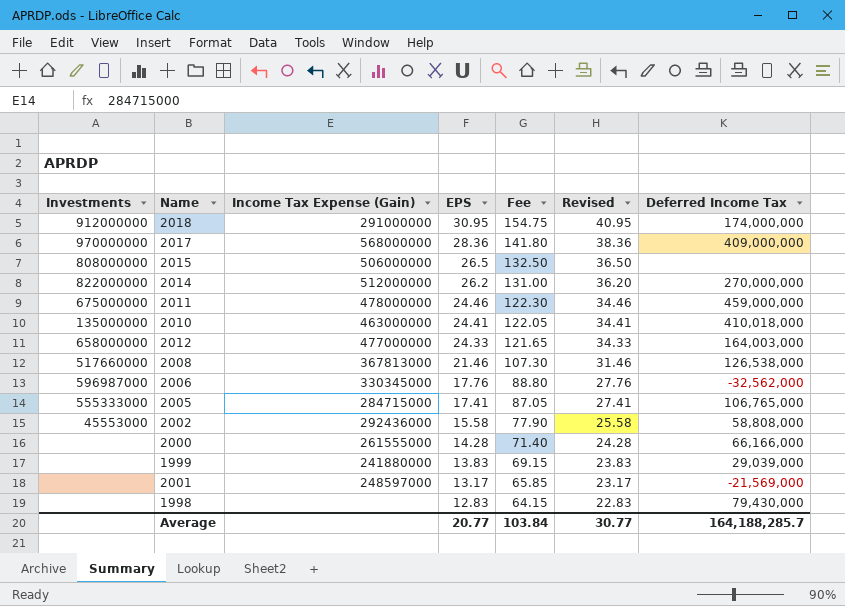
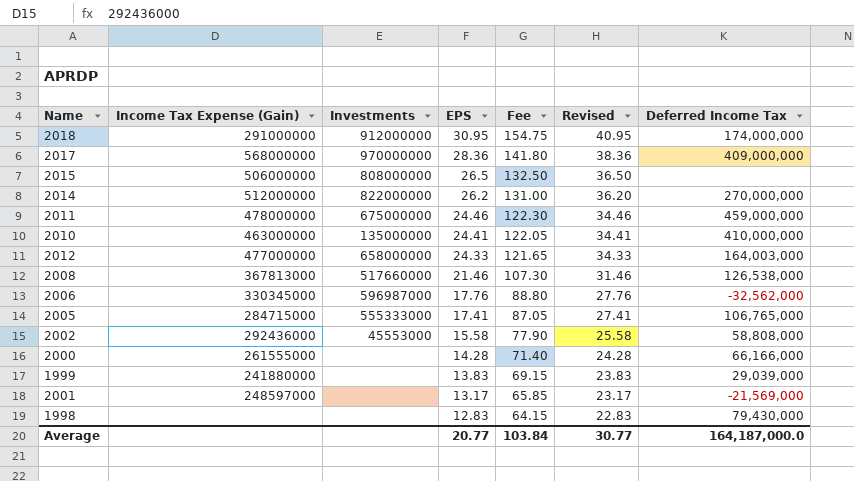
column Investments | position: 1 -> 3
2010 | Deferred Income Tax: 410,018,000 -> 410,000,000
Average | Deferred Income Tax: 164,188,285.7 -> 164,187,000.0

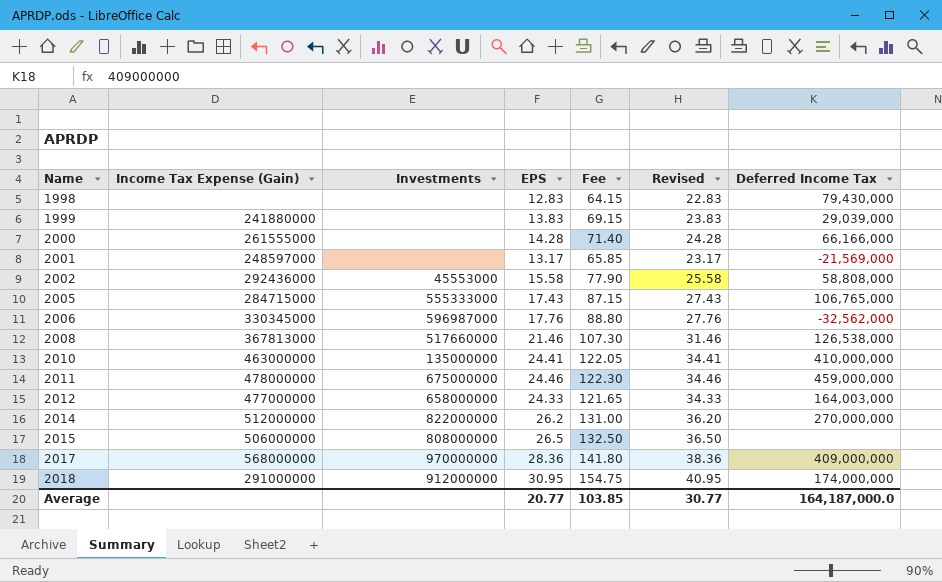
row order: EPS descending -> Name ascending
2005 | EPS: 17.41 -> 17.43
2005 | Fee: 87.05 -> 87.15
2005 | Revised: 27.41 -> 27.43
Average | Fee: 103.84 -> 103.85

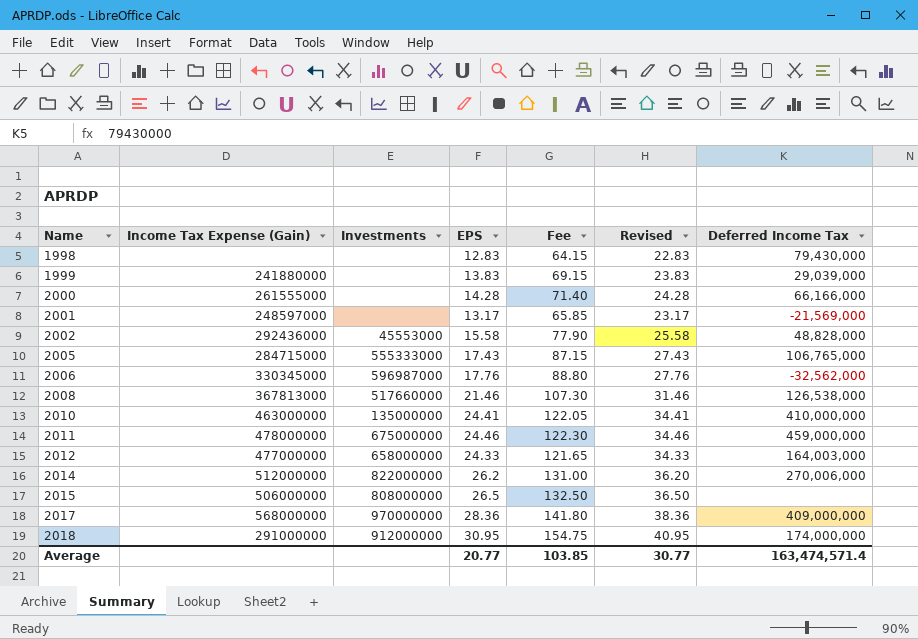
2002 | Deferred Income Tax: 58,808,000 -> 48,828,000
2014 | Deferred Income Tax: 270,000,000 -> 270,006,000
Average | Deferred Income Tax: 164,187,000.0 -> 163,474,571.4

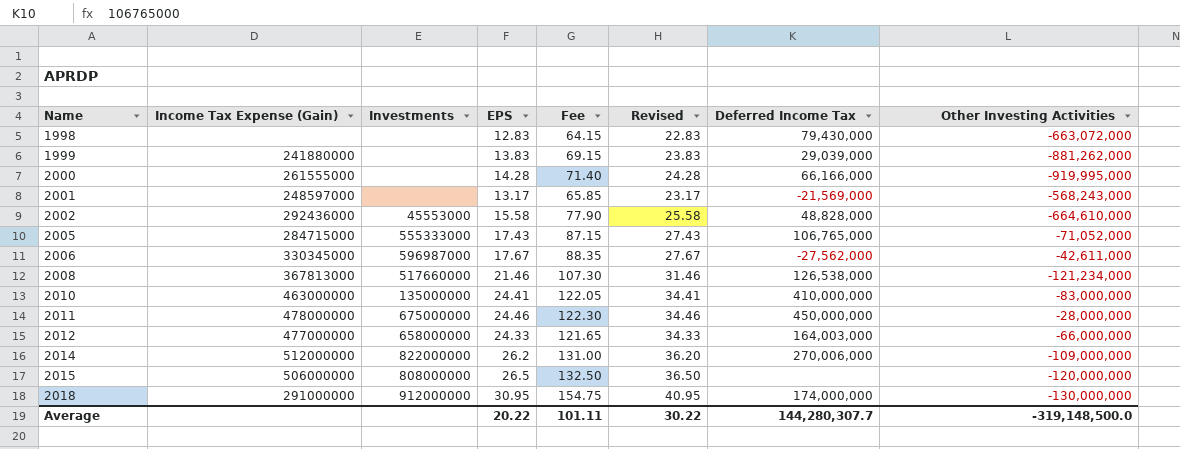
column Other Investing Activities | position: none -> 8
row 2017: 568000000 | 970000000 | 28.36 | 141.80 | 38.36 | 409,000,000 -> none
2006 | EPS: 17.76 -> 17.67
2006 | Fee: 88.80 -> 88.35
2006 | Revised: 27.76 -> 27.67
2006 | Deferred Income Tax: -32,562,000 -> -27,562,000
2011 | Deferred Income Tax: 459,000,000 -> 450,000,000
Average | EPS: 20.77 -> 20.22
Average | Fee: 103.85 -> 101.11
Average | Revised: 30.77 -> 30.22
Average | Deferred Income Tax: 163,474,571.4 -> 144,280,307.7

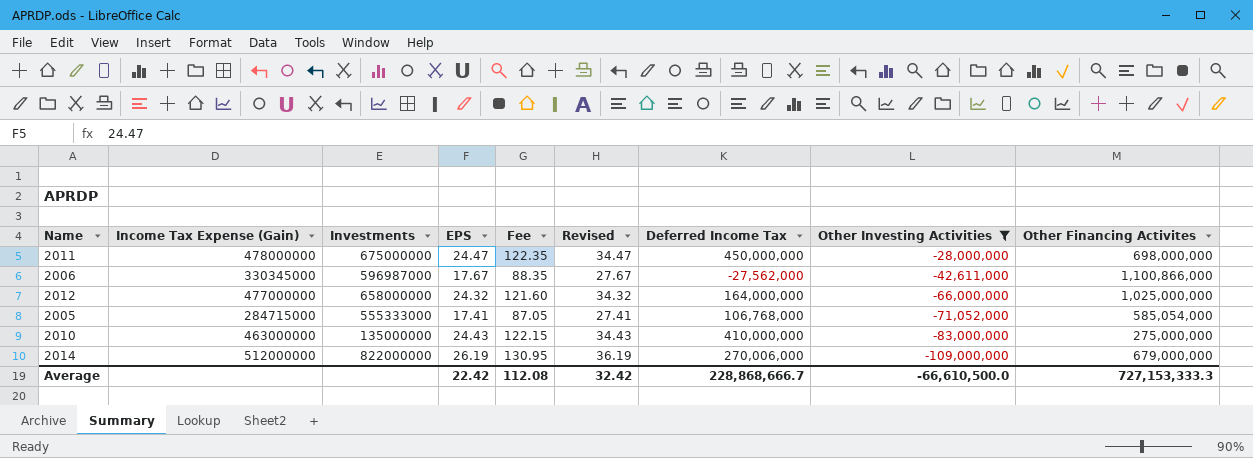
filter: none -> Other Investing Activities >= -109,000,000
row order: Name ascending -> Other Investing Activities descending
column Other Financing Activites | position: none -> 9
2011 | EPS: 24.46 -> 24.47
2011 | Fee: 122.30 -> 122.35
2011 | Revised: 34.46 -> 34.47
2012 | EPS: 24.33 -> 24.32
2012 | Fee: 121.65 -> 121.60
2012 | Revised: 34.33 -> 34.32
2012 | Deferred Income Tax: 164,003,000 -> 164,000,000
2005 | EPS: 17.43 -> 17.41
2005 | Fee: 87.15 -> 87.05
2005 | Revised: 27.43 -> 27.41
2005 | Deferred Income Tax: 106,765,000 -> 106,768,000
2010 | EPS: 24.41 -> 24.43
2010 | Fee: 122.05 -> 122.15
2010 | Revised: 34.41 -> 34.43
2014 | EPS: 26.2 -> 26.19
2014 | Fee: 131.00 -> 130.95
2014 | Revised: 36.20 -> 36.19
Average | EPS: 20.22 -> 22.42
Average | Fee: 101.11 -> 112.08
Average | Revised: 30.22 -> 32.42
Average | Deferred Income Tax: 144,280,307.7 -> 228,868,666.7
Average | Other Investing Activities: -319,148,500.0 -> -66,610,500.0

